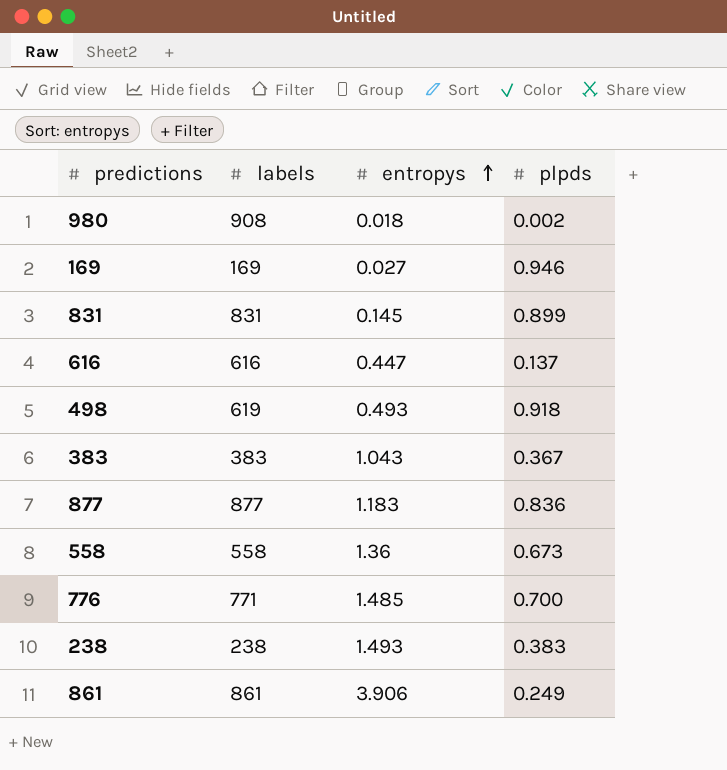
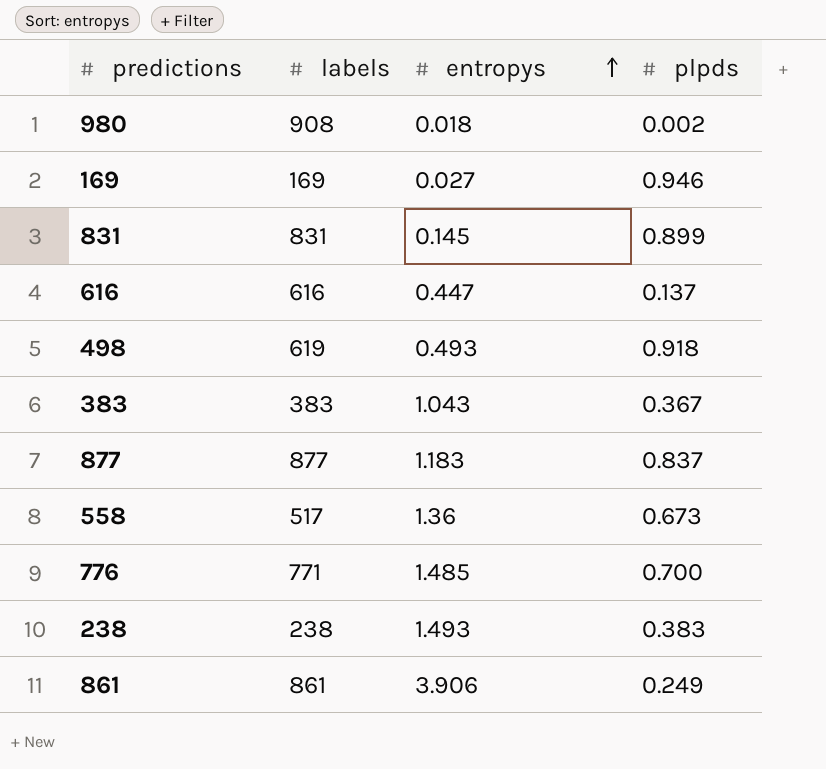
877 | plpds: 0.836 -> 0.837
558 | labels: 558 -> 517

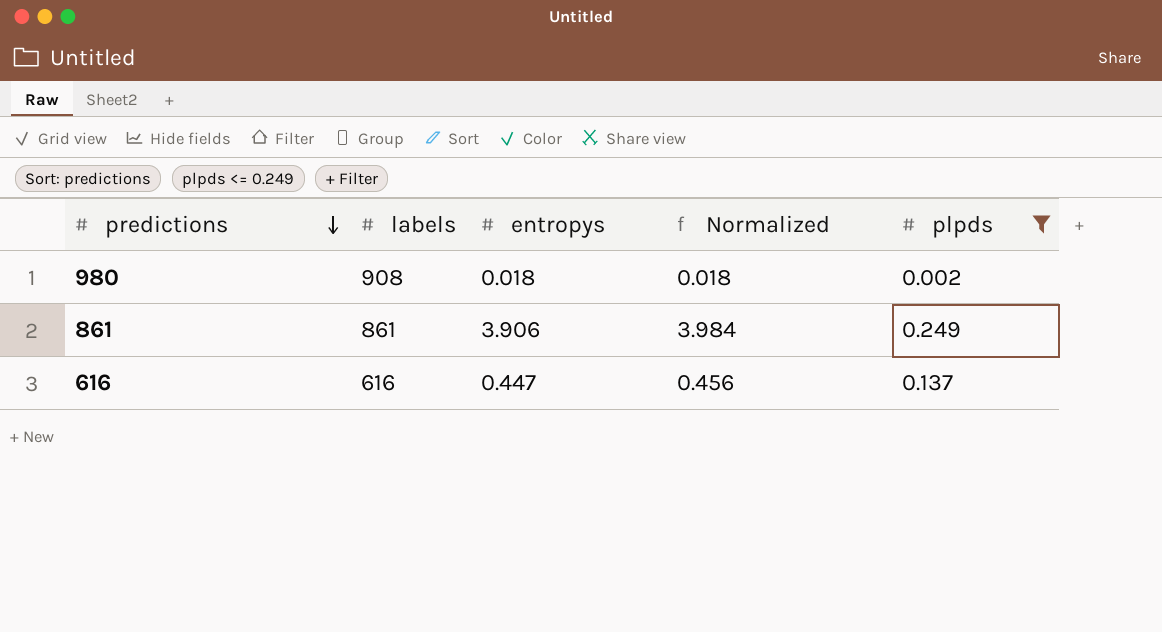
filter: none -> plpds <= 0.249
row order: entropys ascending -> predictions descending
column Normalized | formula: none -> [entropys] * 1.02

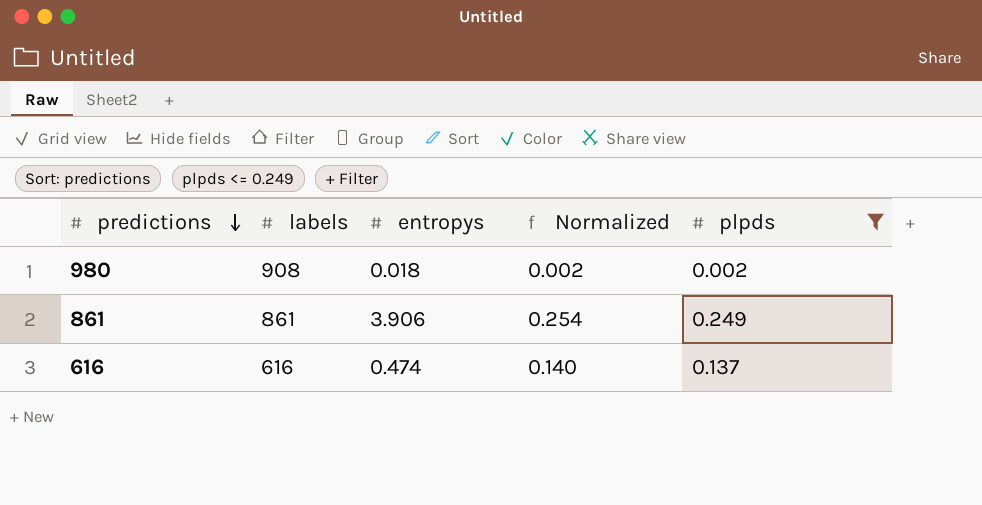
column Normalized | formula: [entropys] * 1.02 -> [plpds] * 1.02
616 | entropys: 0.447 -> 0.474

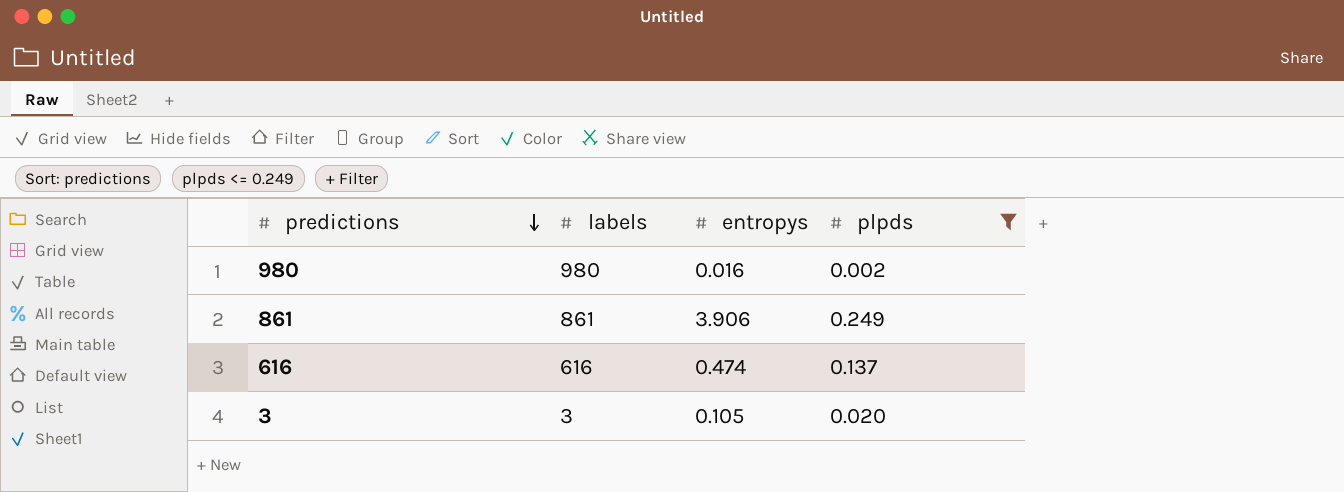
column Normalized | formula: [plpds] * 1.02 -> none
980 | labels: 908 -> 980
980 | entropys: 0.018 -> 0.016
row 3: none -> 3 | 0.105 | 0.020

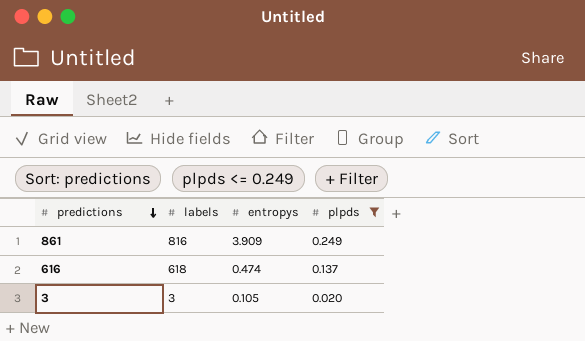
row 980: 980 | 0.016 | 0.002 -> none
861 | labels: 861 -> 816
861 | entropys: 3.906 -> 3.909
616 | labels: 616 -> 618

